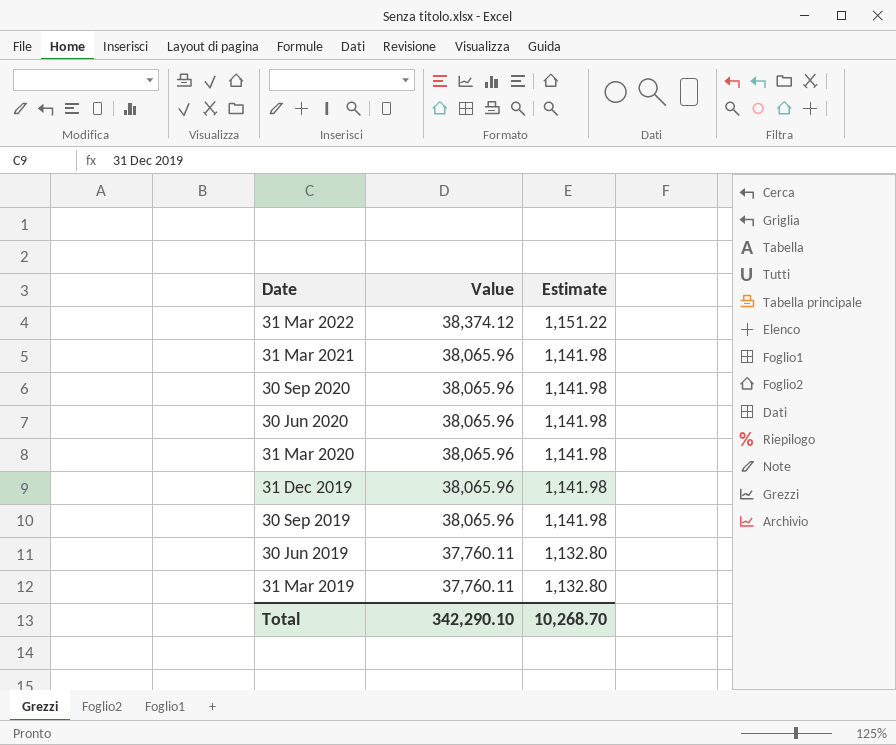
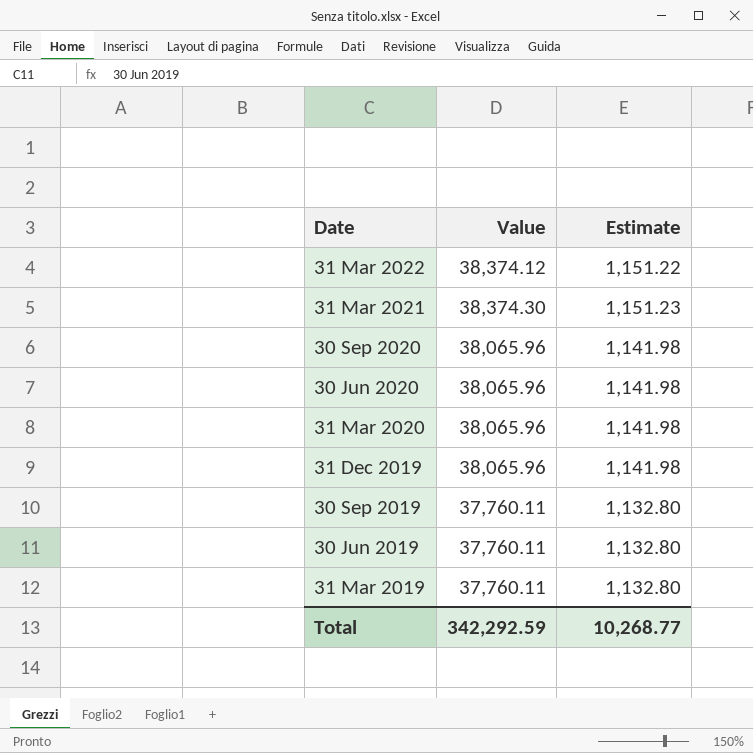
31 Mar 2021 | Value: 38,065.96 -> 38,374.30
31 Mar 2021 | Estimate: 1,141.98 -> 1,151.23
30 Sep 2019 | Value: 38,065.96 -> 37,760.11
30 Sep 2019 | Estimate: 1,141.98 -> 1,132.80
Total | Value: 342,290.10 -> 342,292.59
Total | Estimate: 10,268.70 -> 10,268.77

